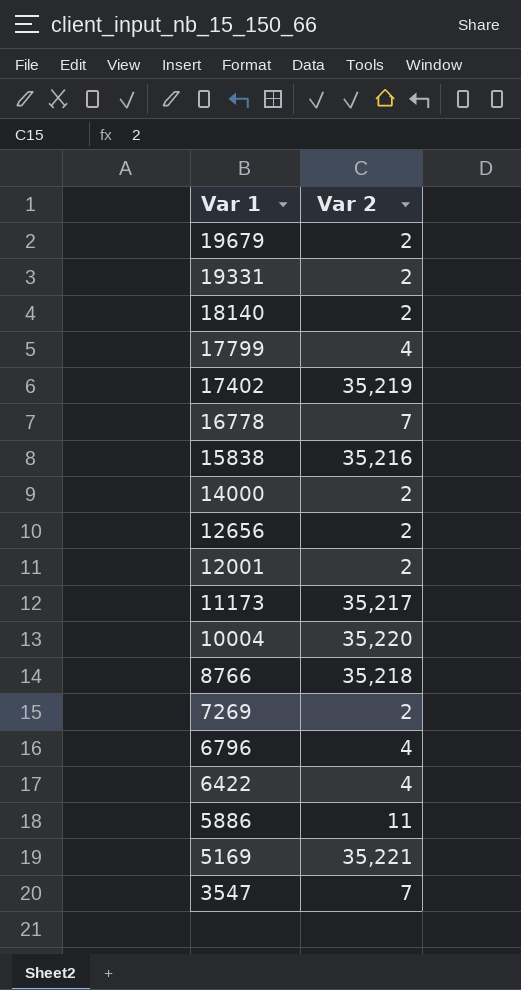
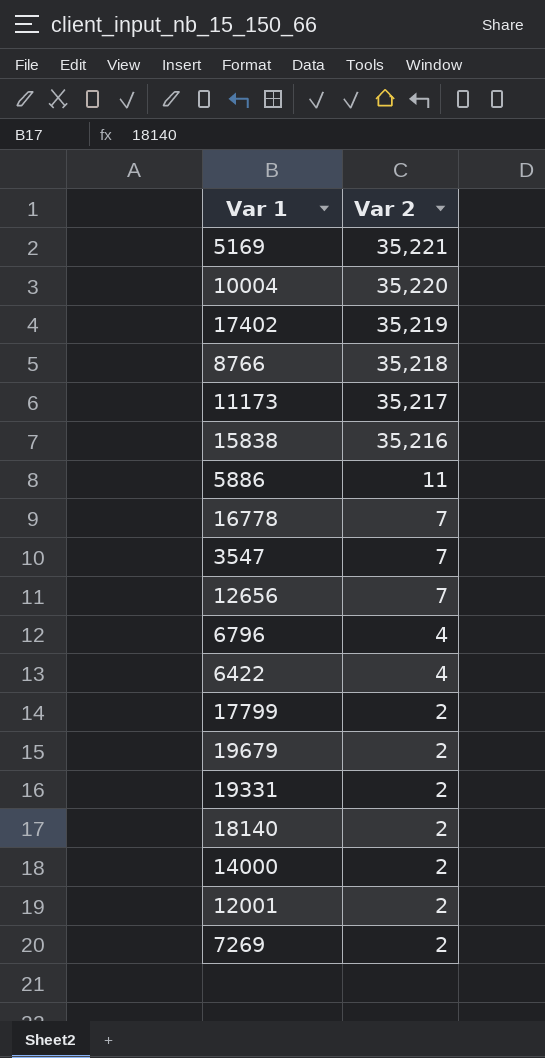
row order: Var 1 descending -> Var 2 descending
12656 | Var 2: 2 -> 7
17799 | Var 2: 4 -> 2

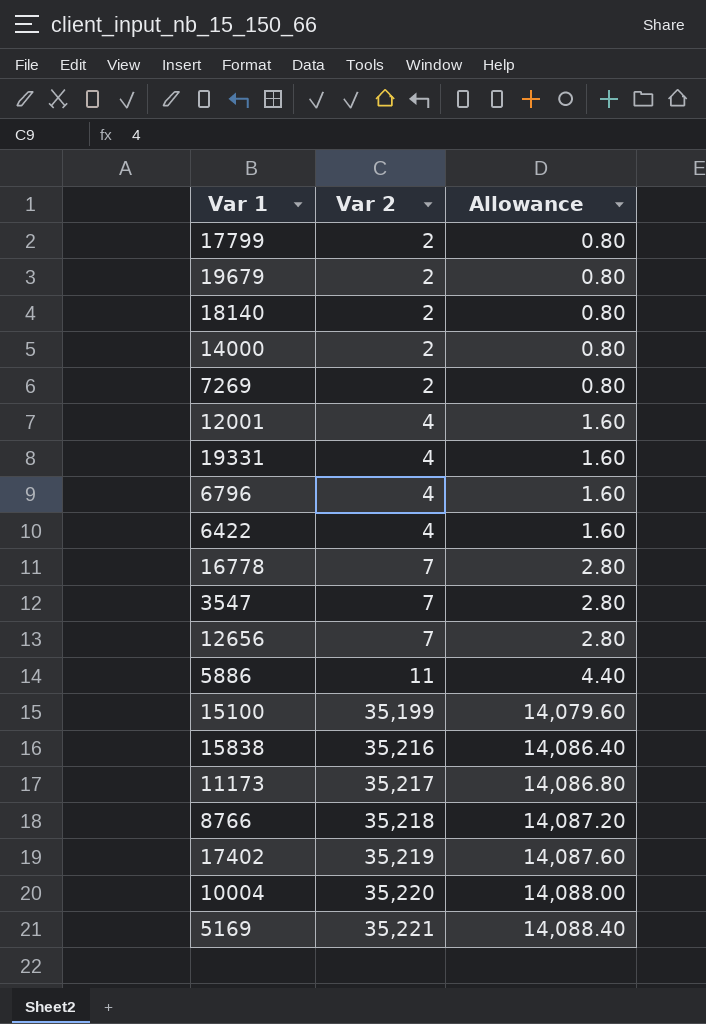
row order: Var 2 descending -> Var 2 ascending
column Allowance | formula: none -> [Var 2] * 0.4
12001 | Var 2: 2 -> 4
19331 | Var 2: 2 -> 4
row 15100: none -> 35,199 | 14,079.60

